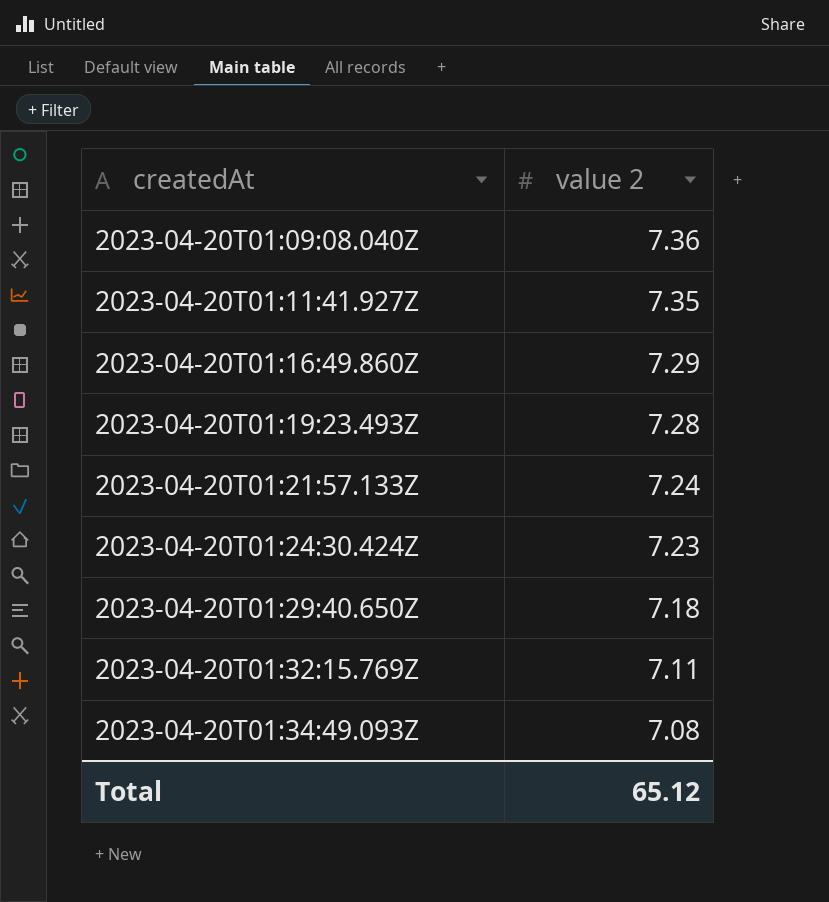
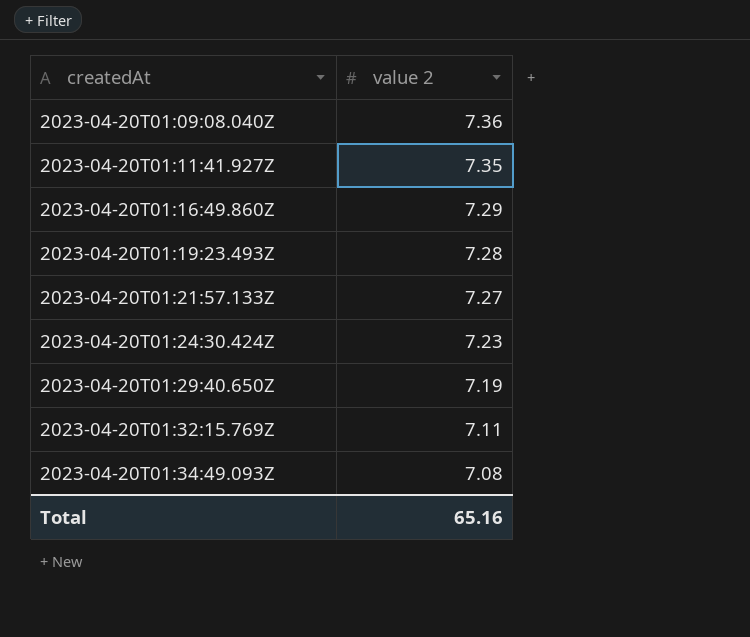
2023-04-20T01:21:57.133Z | value 2: 7.24 -> 7.27
2023-04-20T01:29:40.650Z | value 2: 7.18 -> 7.19
Total | value 2: 65.12 -> 65.16

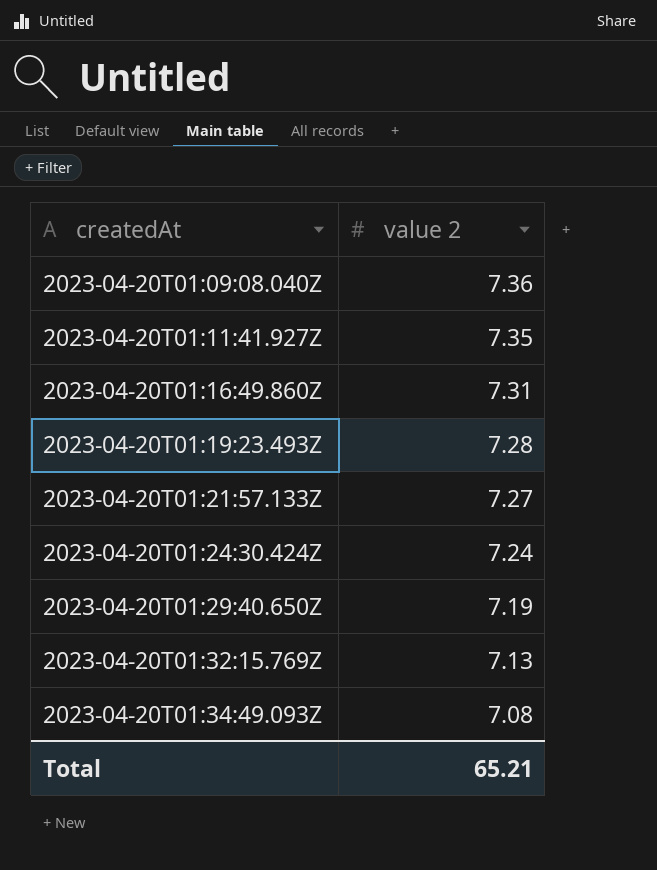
2023-04-20T01:16:49.860Z | value 2: 7.29 -> 7.31
2023-04-20T01:24:30.424Z | value 2: 7.23 -> 7.24
2023-04-20T01:32:15.769Z | value 2: 7.11 -> 7.13
Total | value 2: 65.16 -> 65.21

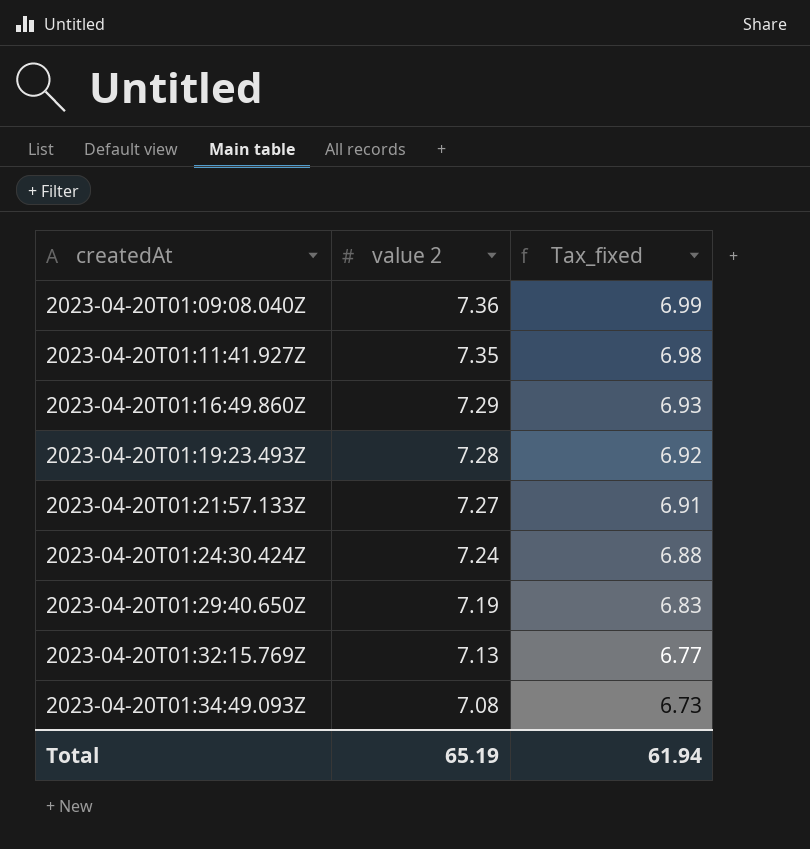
column Tax_fixed | formula: none -> [value 2] * 0.95
2023-04-20T01:16:49.860Z | value 2: 7.31 -> 7.29
Total | value 2: 65.21 -> 65.19

